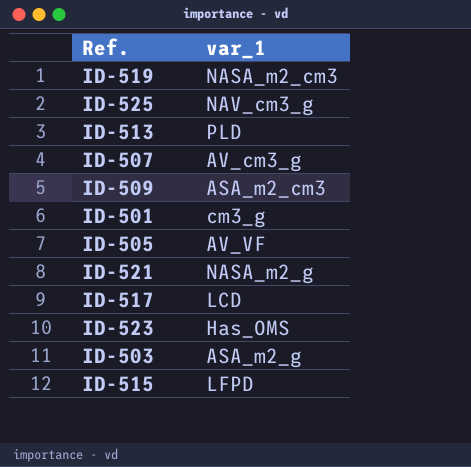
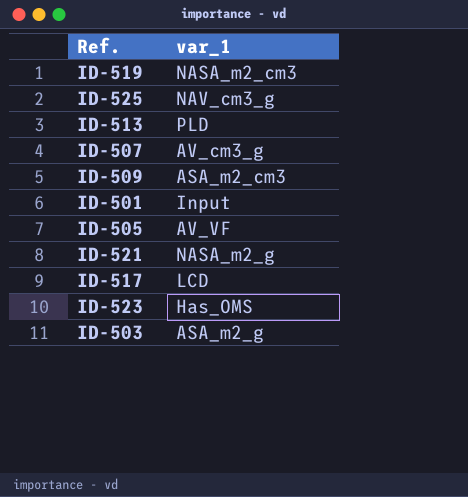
row ID-515: LFPD -> none
ID-501 | var_1: cm3_g -> Input

